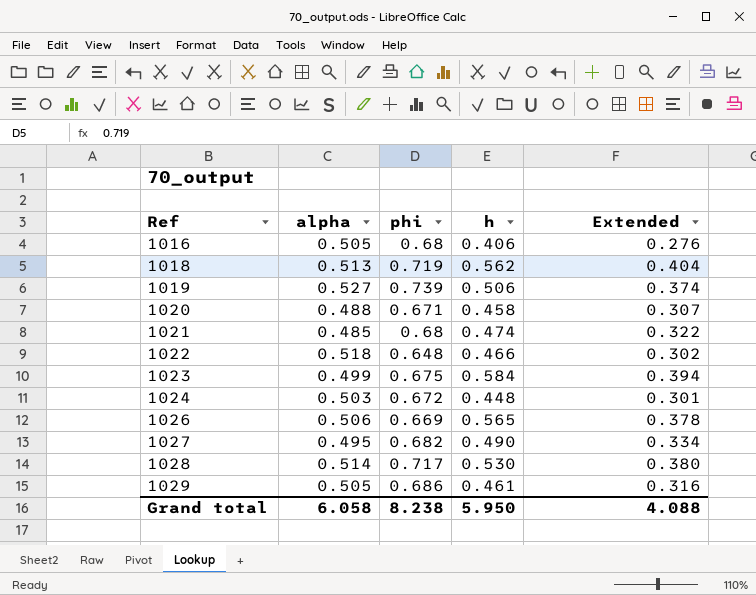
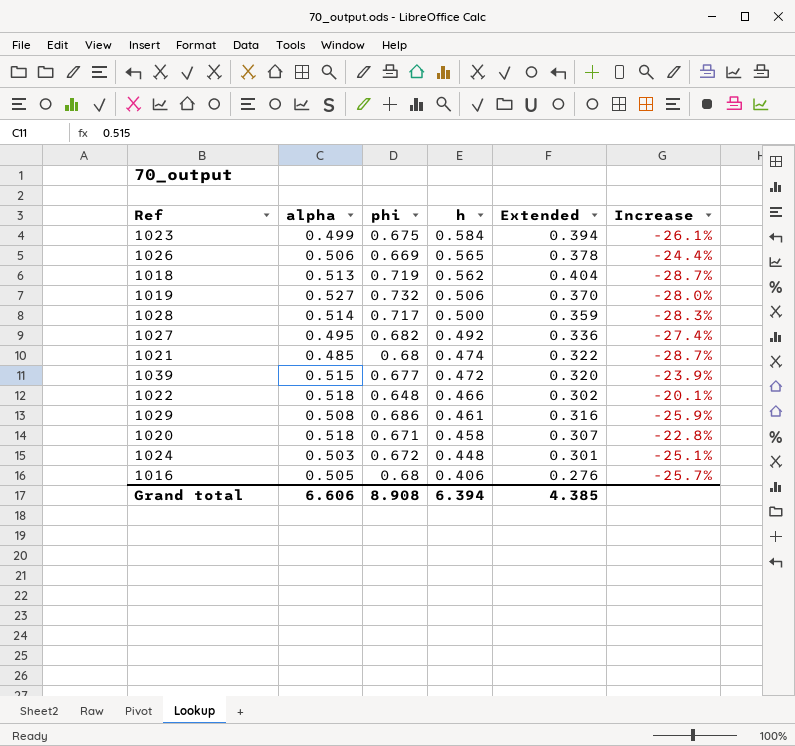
row order: Ref ascending -> h descending
column Increase | formula: none -> ([alpha] - [phi]) / [phi]
1019 | phi: 0.739 -> 0.732
1019 | Extended: 0.374 -> 0.370
1028 | h: 0.530 -> 0.500
1028 | Extended: 0.380 -> 0.359
1027 | h: 0.490 -> 0.492
1027 | Extended: 0.334 -> 0.336
row 1039: none -> 0.515 | 0.677 | 0.472 | 0.320 | -23.9%
1029 | alpha: 0.505 -> 0.508
1020 | alpha: 0.488 -> 0.518
Grand total | alpha: 6.058 -> 6.606
Grand total | phi: 8.238 -> 8.908
Grand total | h: 5.950 -> 6.394
Grand total | Extended: 4.088 -> 4.385

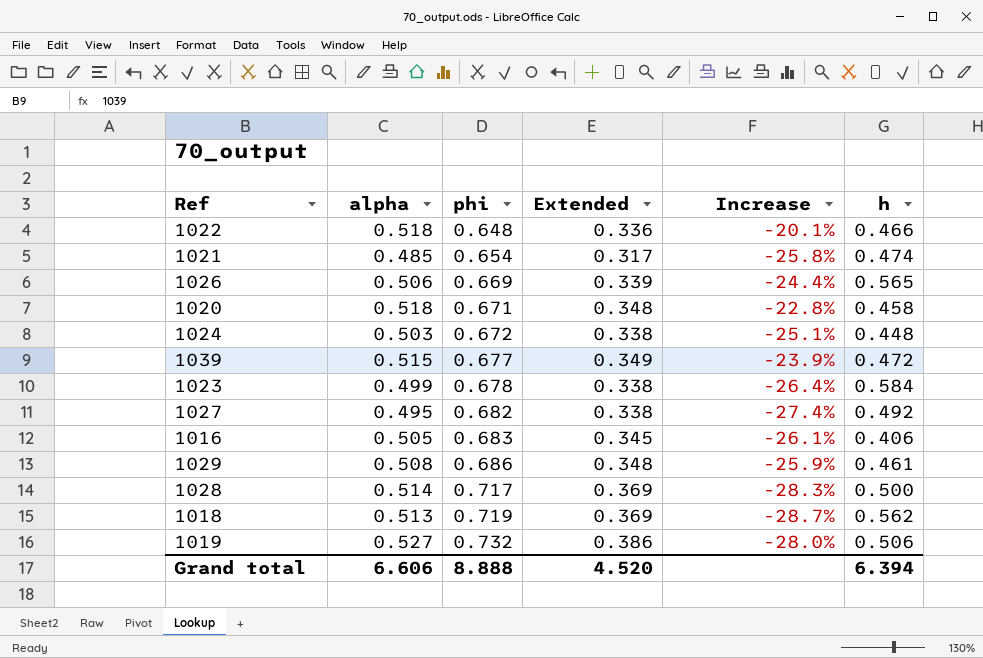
row order: h descending -> phi ascending
column Extended | formula: [phi] * [h] -> [alpha] * [phi]
column h | position: 4 -> 6
1021 | phi: 0.68 -> 0.654
1021 | Increase: -28.7% -> -25.8%
1023 | phi: 0.675 -> 0.678
1023 | Increase: -26.1% -> -26.4%
1016 | phi: 0.68 -> 0.683
1016 | Increase: -25.7% -> -26.1%
Grand total | phi: 8.908 -> 8.888
Grand total | Extended: 4.385 -> 4.520

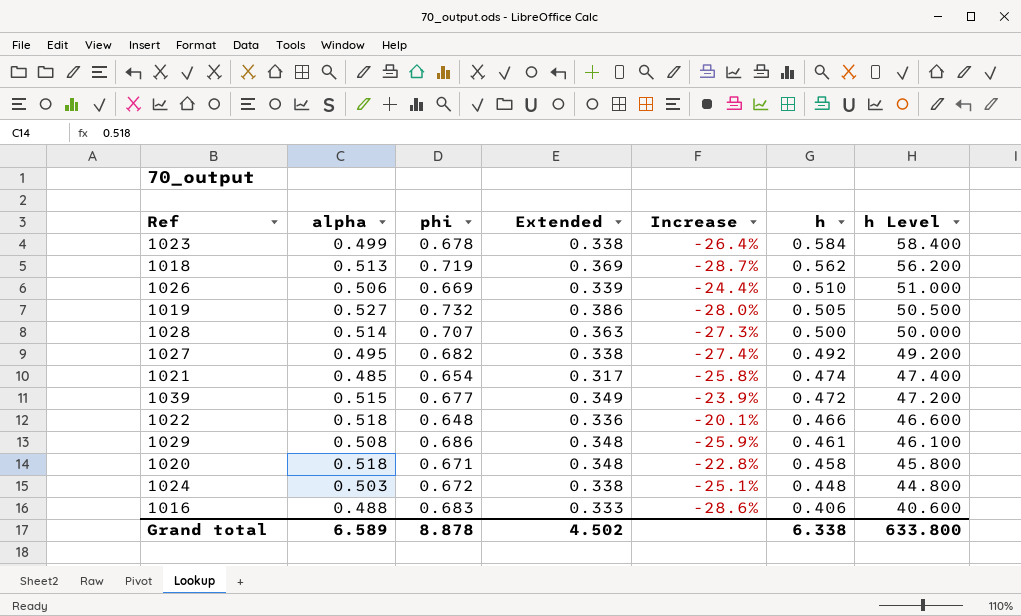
row order: phi ascending -> h descending
column h Level | formula: none -> [h] * 100
1026 | h: 0.565 -> 0.510
1019 | h: 0.506 -> 0.505
1028 | phi: 0.717 -> 0.707
1028 | Extended: 0.369 -> 0.363
1028 | Increase: -28.3% -> -27.3%
1016 | alpha: 0.505 -> 0.488
1016 | Extended: 0.345 -> 0.333
1016 | Increase: -26.1% -> -28.6%
Grand total | alpha: 6.606 -> 6.589
Grand total | phi: 8.888 -> 8.878
Grand total | Extended: 4.520 -> 4.502
Grand total | h: 6.394 -> 6.338

